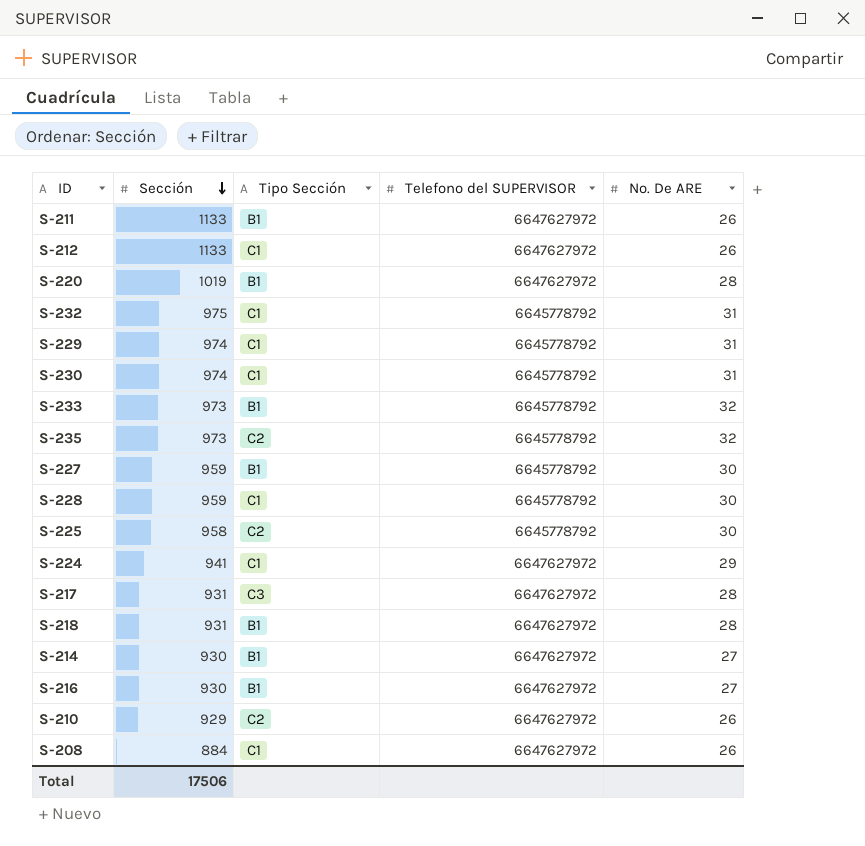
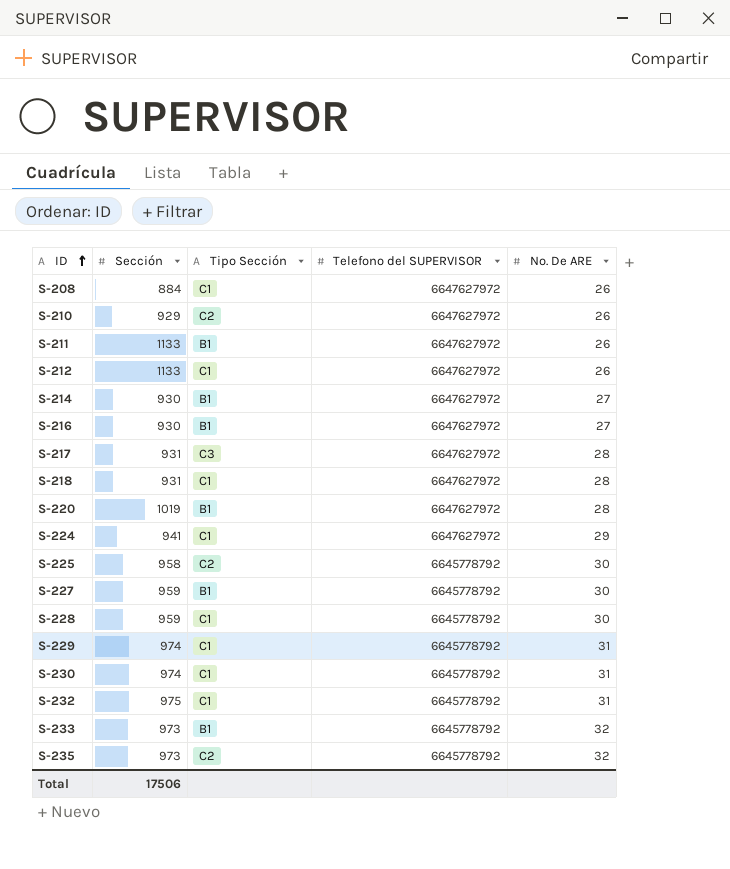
row order: Sección descending -> ID ascending
S-218 | Tipo Sección: B1 -> C1

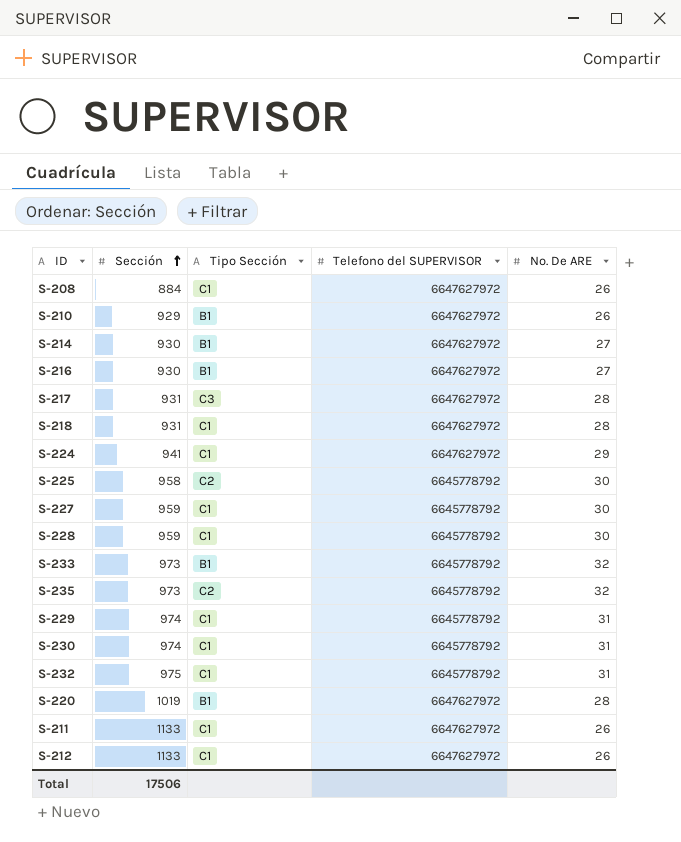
row order: ID ascending -> Sección ascending
S-210 | Tipo Sección: C2 -> B1
S-227 | Tipo Sección: B1 -> C1
S-211 | Tipo Sección: B1 -> C1

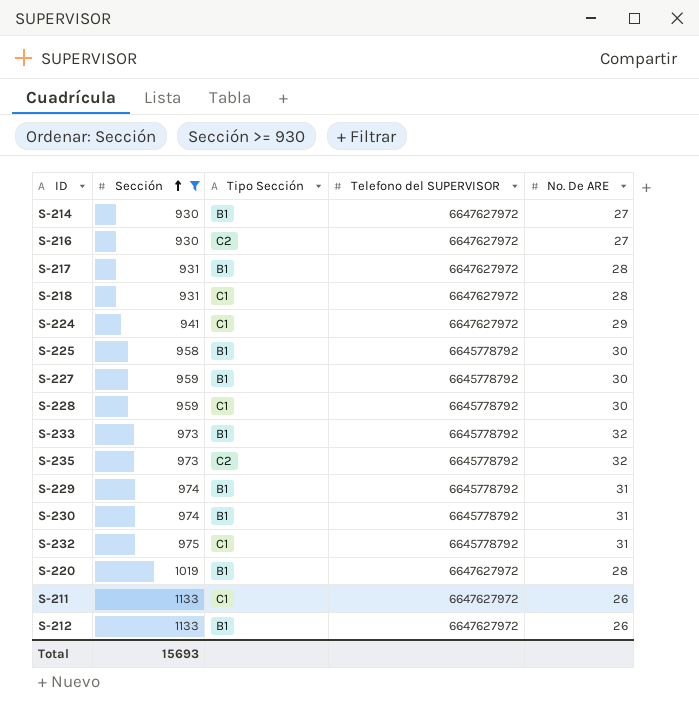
filter: none -> Sección >= 930
S-216 | Tipo Sección: B1 -> C2
S-217 | Tipo Sección: C3 -> B1
S-225 | Tipo Sección: C2 -> B1
S-227 | Tipo Sección: C1 -> B1
S-229 | Tipo Sección: C1 -> B1
S-230 | Tipo Sección: C1 -> B1
S-212 | Tipo Sección: C1 -> B1
Total | Sección: 17506 -> 15693

